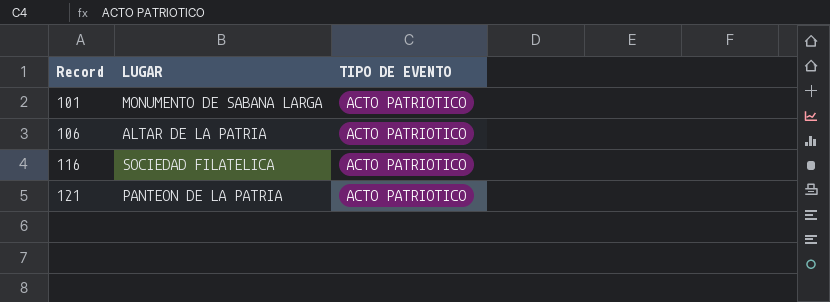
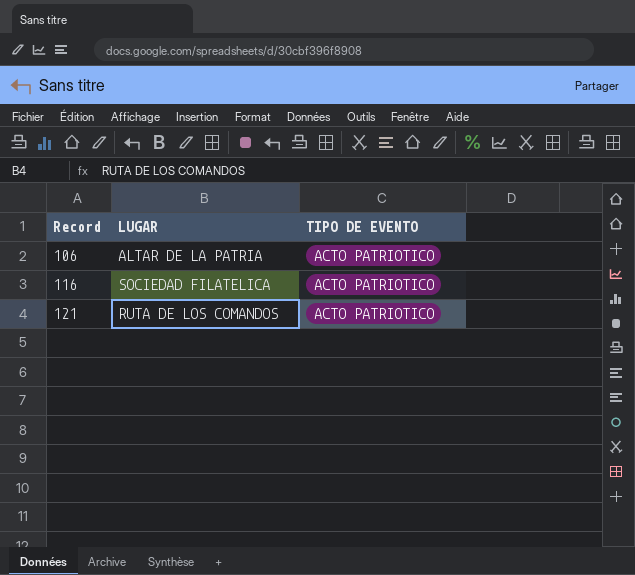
row 101: MONUMENTO DE SABANA LARGA | ACTO PATRIOTICO -> none
121 | LUGAR: PANTEON DE LA PATRIA -> RUTA DE LOS COMANDOS

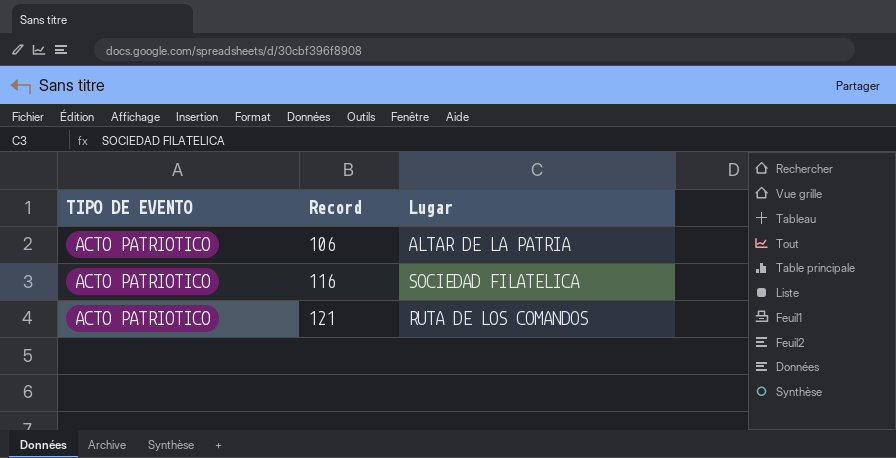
column TIPO DE EVENTO | position: 3 -> 1
column name: LUGAR -> Lugar

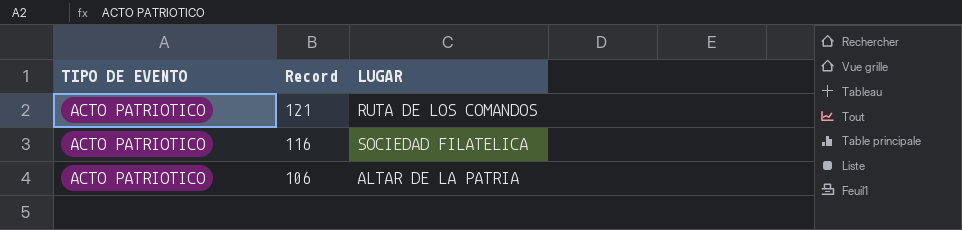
row order: Record ascending -> Record descending
column name: Lugar -> LUGAR

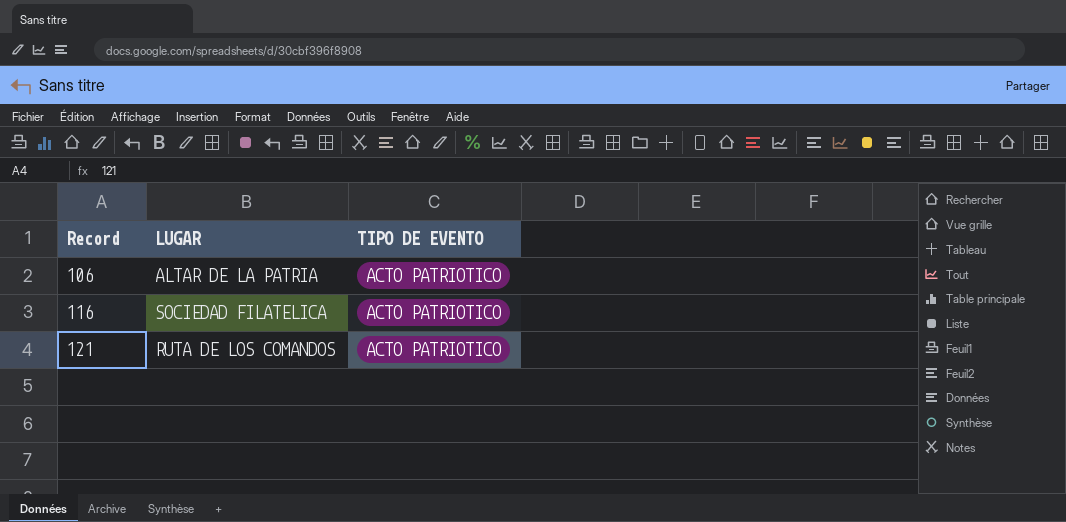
row order: Record descending -> Record ascending
column TIPO DE EVENTO | position: 1 -> 3

